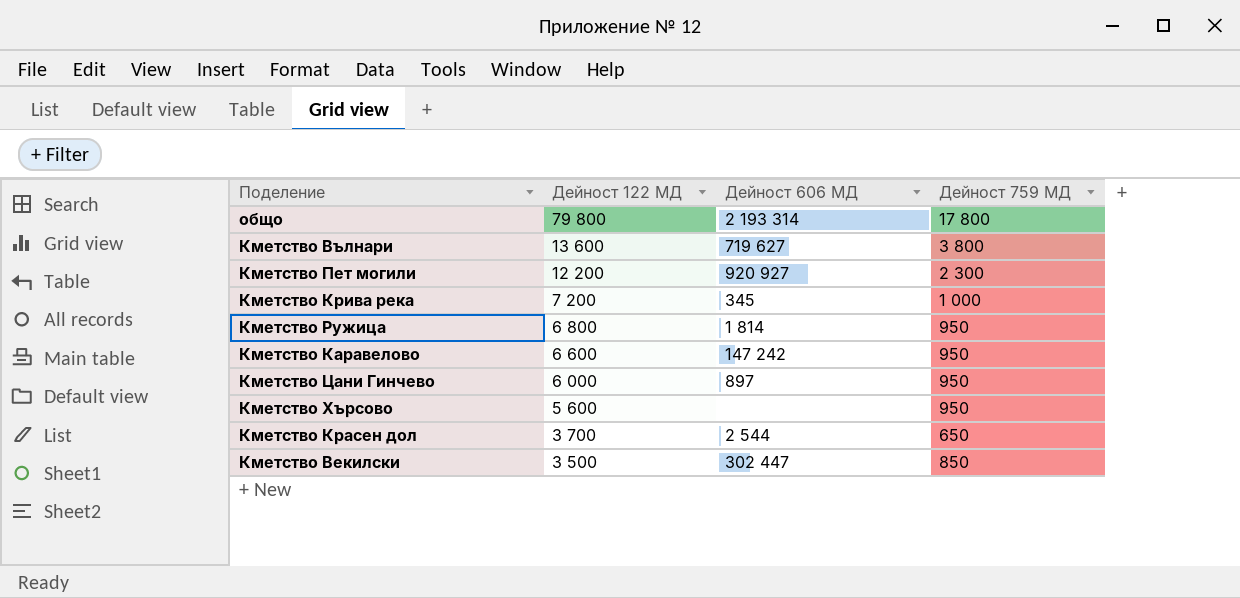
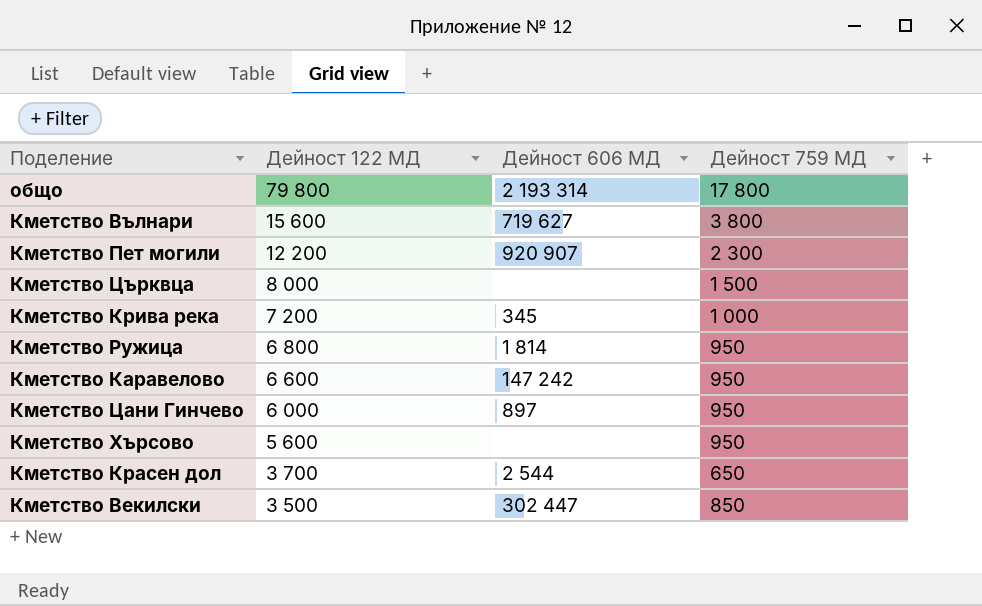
Кметство Вълнари | Дейност 122 МД: 13 600 -> 15 600
Кметство Пет могили | Дейност 606 МД: 920 927 -> 920 907
row Кметство Църквца: none -> 8 000 | none | 1 500

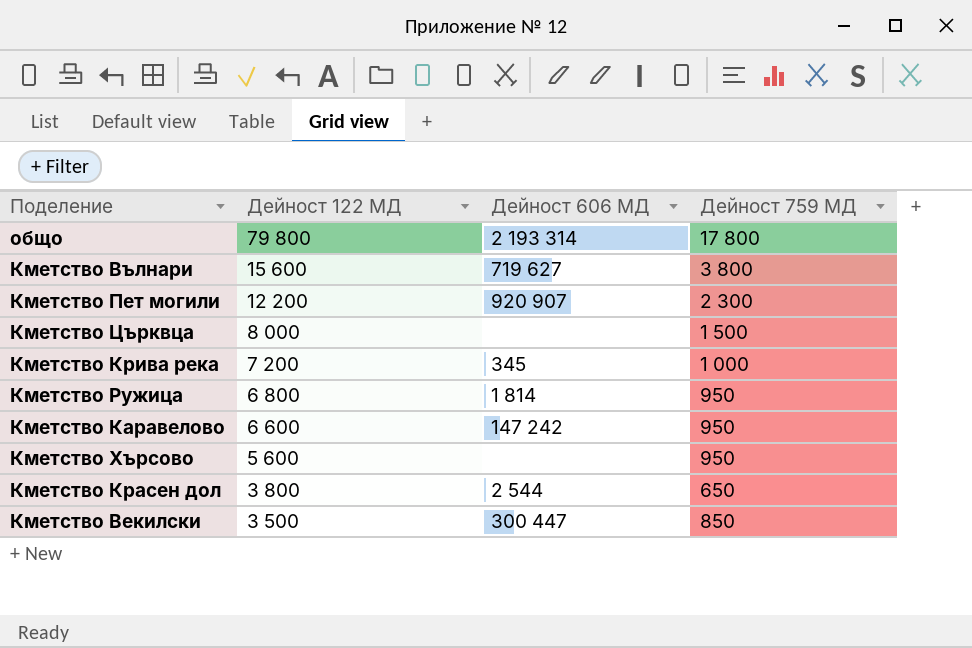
row Кметство Цани Гинчево: 6 000 | 897 | 950 -> none
Кметство Красен дол | Дейност 122 МД: 3 700 -> 3 800
Кметство Векилски | Дейност 606 МД: 302 447 -> 300 447

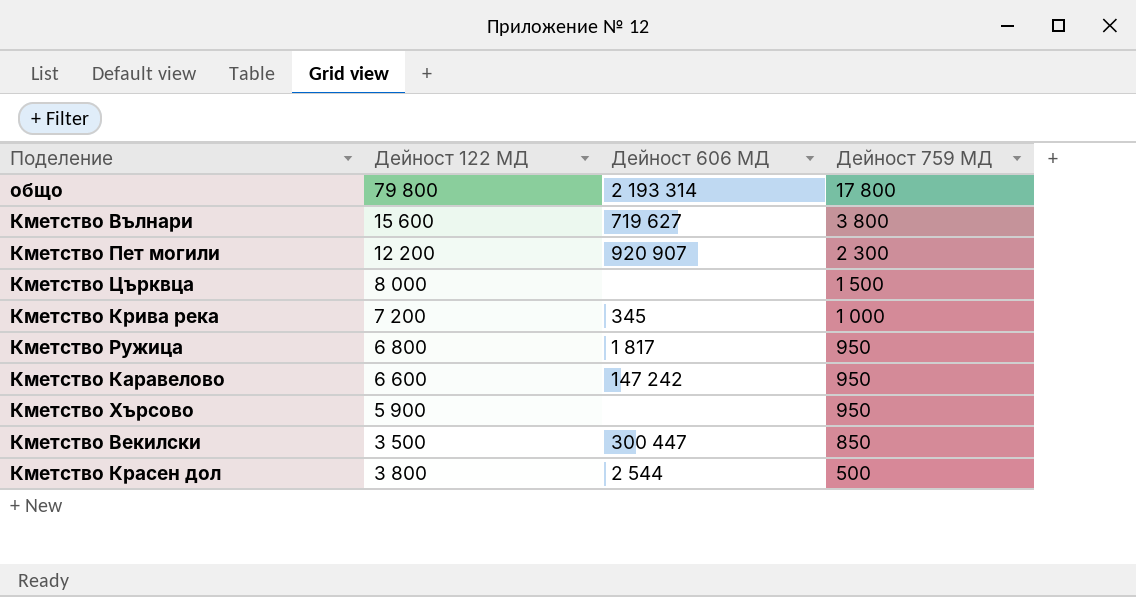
row order: Дейност 122 МД descending -> Дейност 759 МД descending
Кметство Ружица | Дейност 606 МД: 1 814 -> 1 817
Кметство Хърсово | Дейност 122 МД: 5 600 -> 5 900
Кметство Красен дол | Дейност 759 МД: 650 -> 500

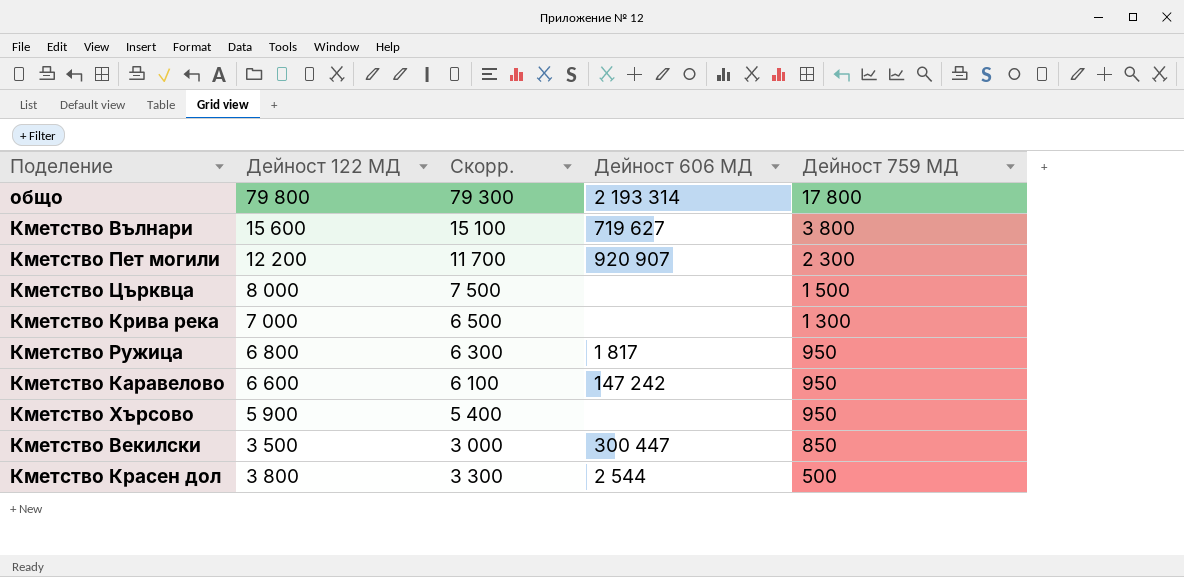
column Скорр. | formula: none -> [Дейност 122 МД] - 500
Кметство Крива река | Дейност 122 МД: 7 200 -> 7 000
Кметство Крива река | Дейност 606 МД: 345 -> none
Кметство Крива река | Дейност 759 МД: 1 000 -> 1 300

